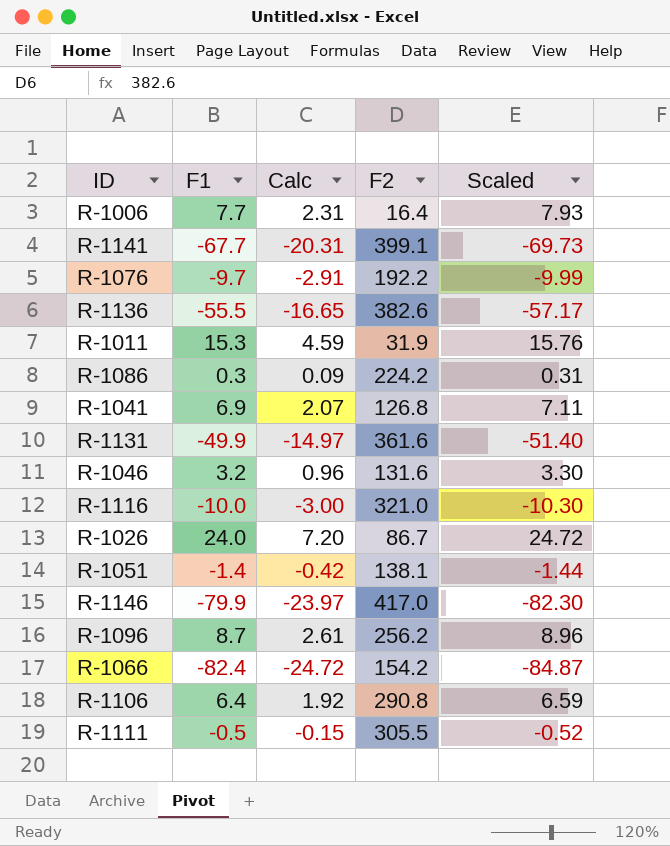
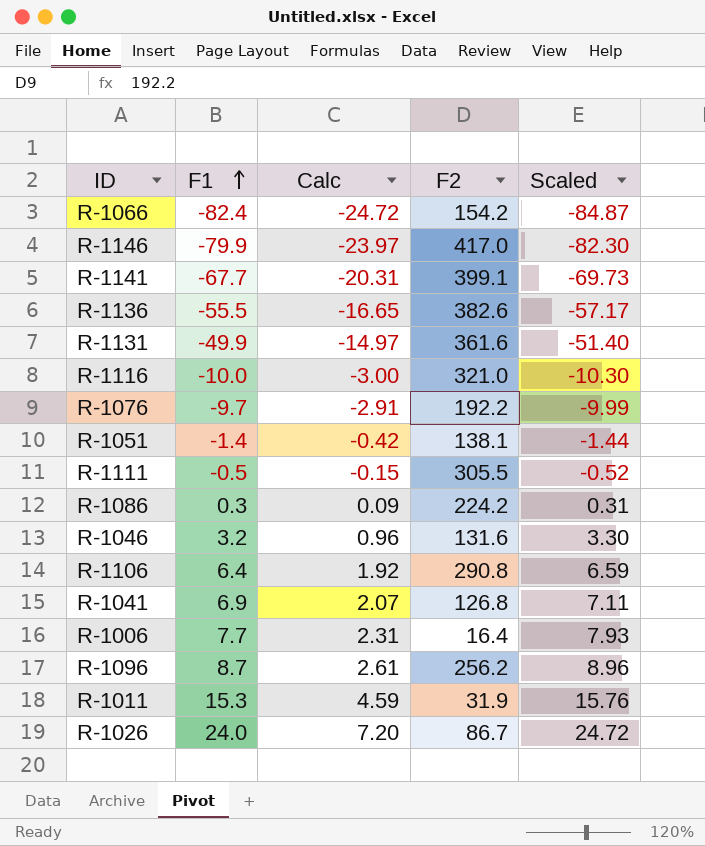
row order: none -> F1 ascending

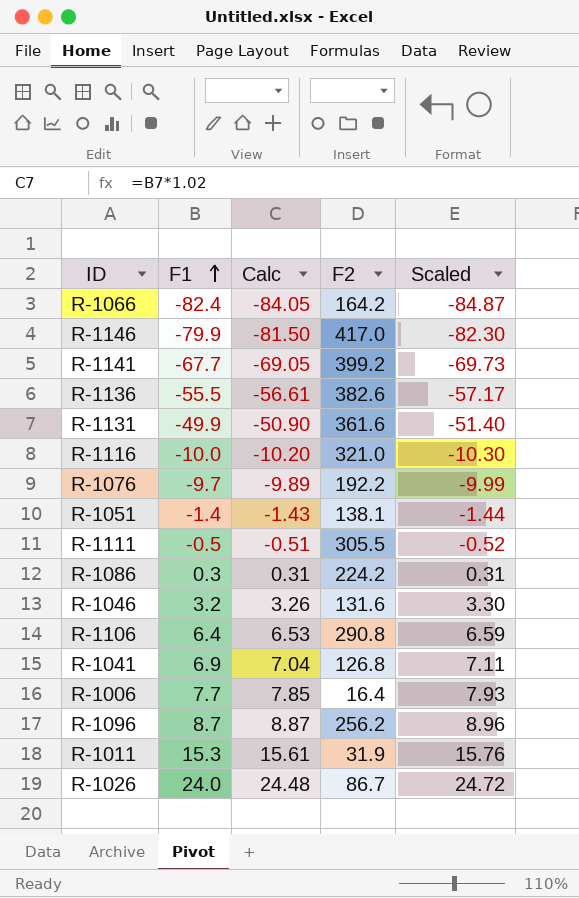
column Calc | formula: [F1] * 0.3 -> [F1] * 1.02
R-1066 | F2: 154.2 -> 164.2
R-1141 | F2: 399.1 -> 399.2

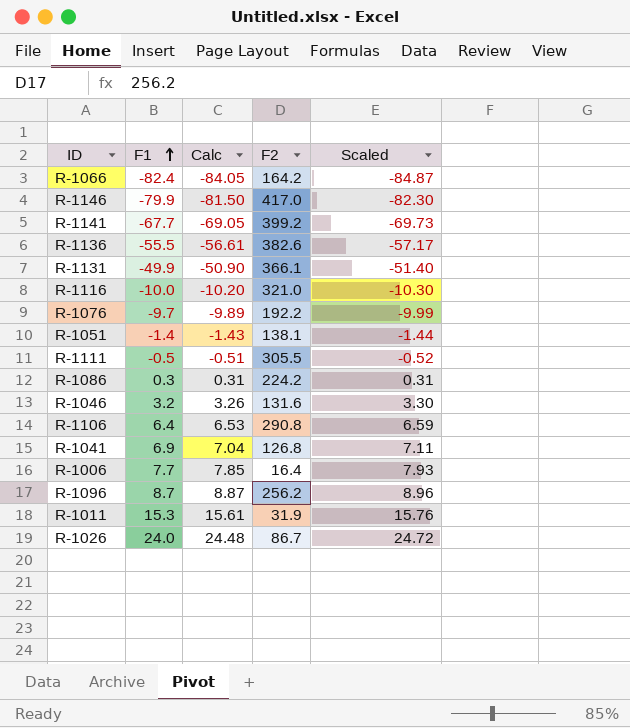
R-1131 | F2: 361.6 -> 366.1

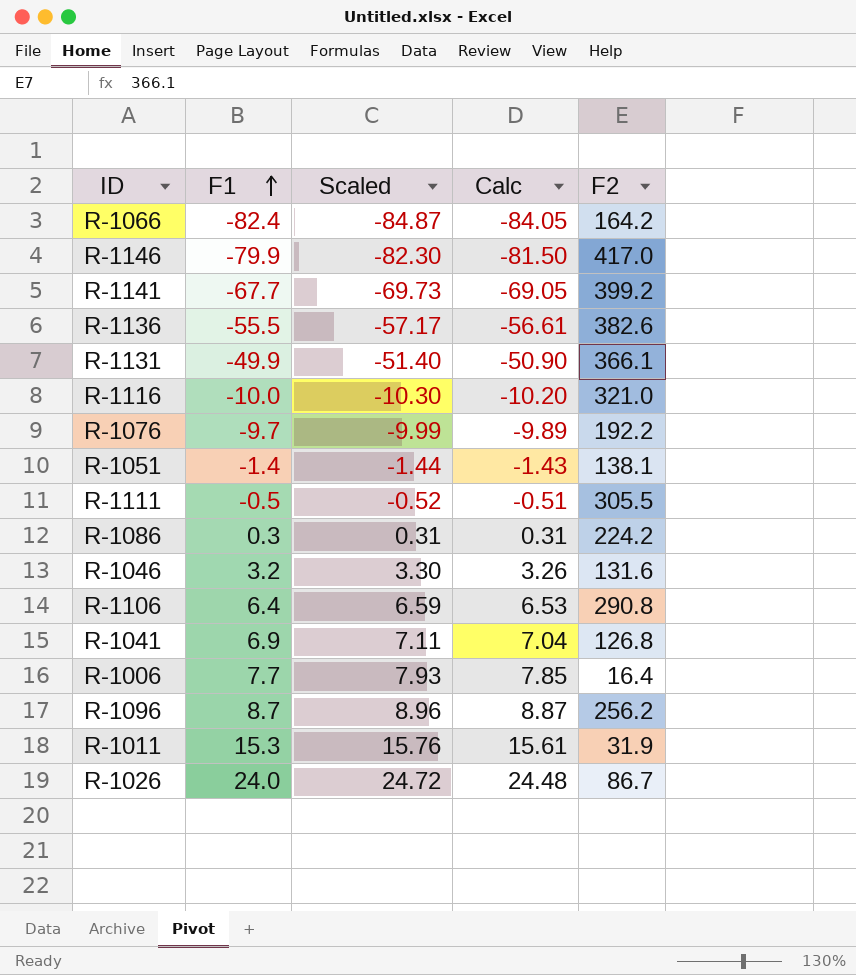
column Scaled | position: 5 -> 3

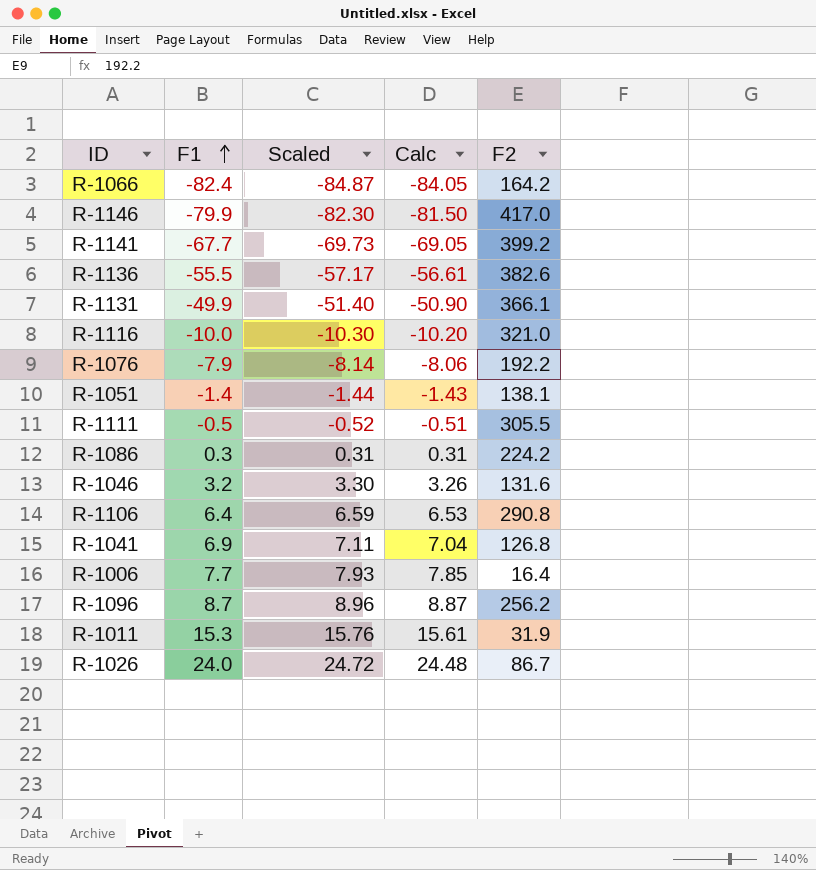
R-1076 | F1: -9.7 -> -7.9
R-1076 | Scaled: -9.99 -> -8.14
R-1076 | Calc: -9.89 -> -8.06

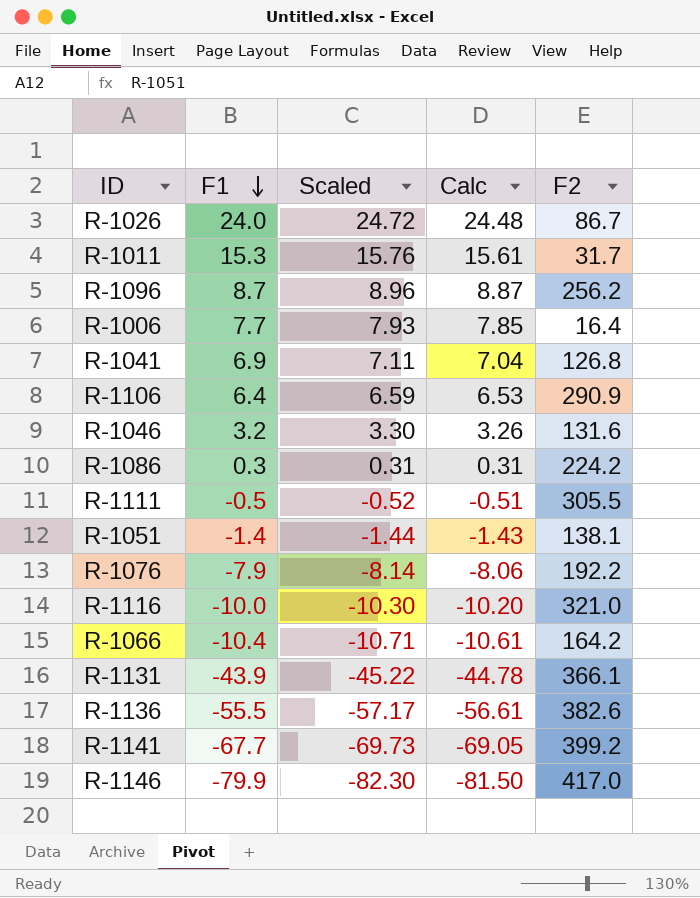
row order: F1 ascending -> F1 descending
R-1011 | F2: 31.9 -> 31.7
R-1106 | F2: 290.8 -> 290.9
R-1066 | F1: -82.4 -> -10.4
R-1066 | Scaled: -84.87 -> -10.71
R-1066 | Calc: -84.05 -> -10.61
R-1131 | F1: -49.9 -> -43.9
R-1131 | Scaled: -51.40 -> -45.22
R-1131 | Calc: -50.90 -> -44.78

